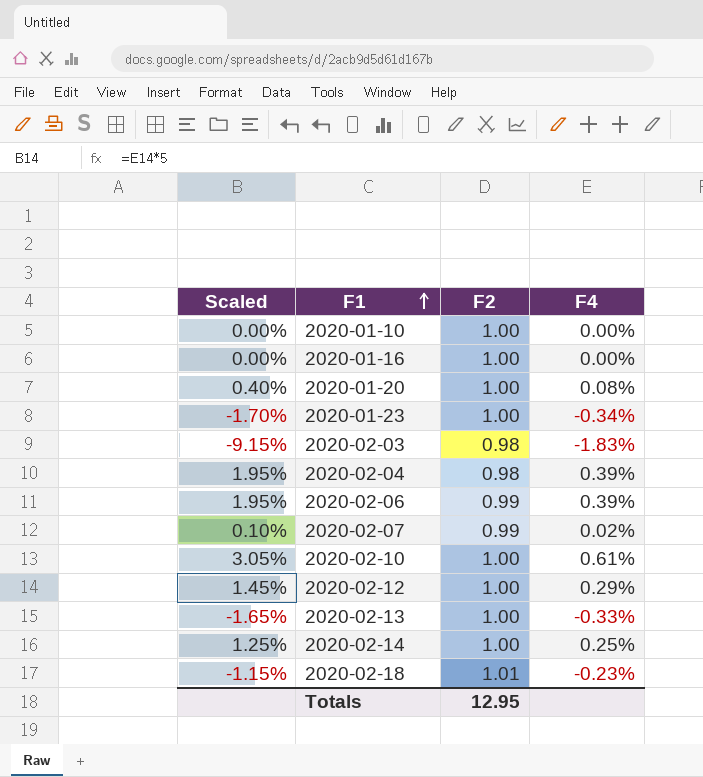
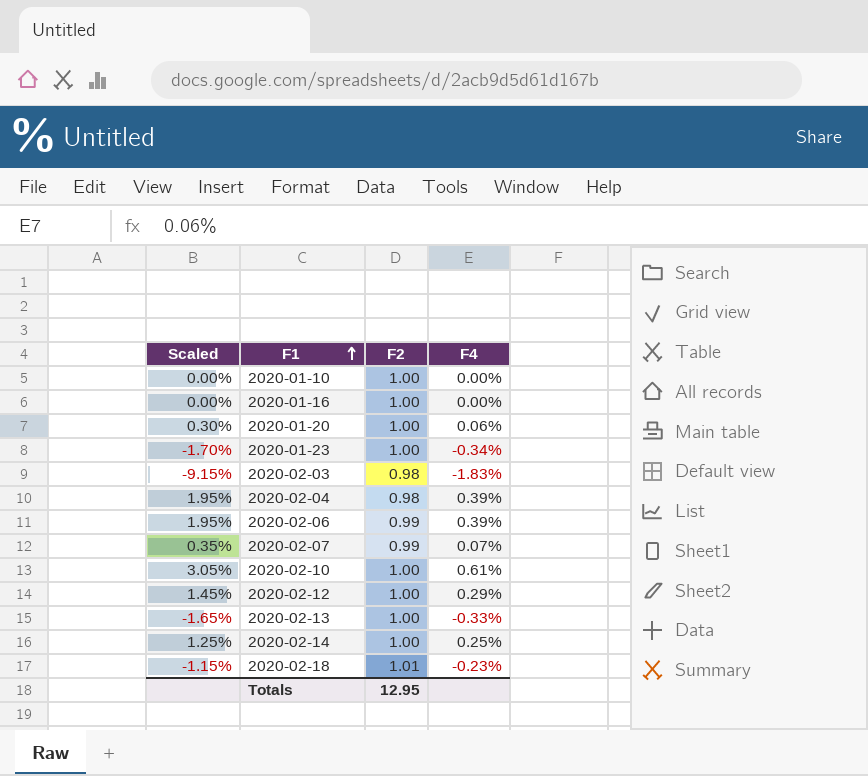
2020-01-20 | Scaled: 0.40% -> 0.30%
2020-01-20 | F4: 0.08% -> 0.06%
2020-02-07 | Scaled: 0.10% -> 0.35%
2020-02-07 | F4: 0.02% -> 0.07%

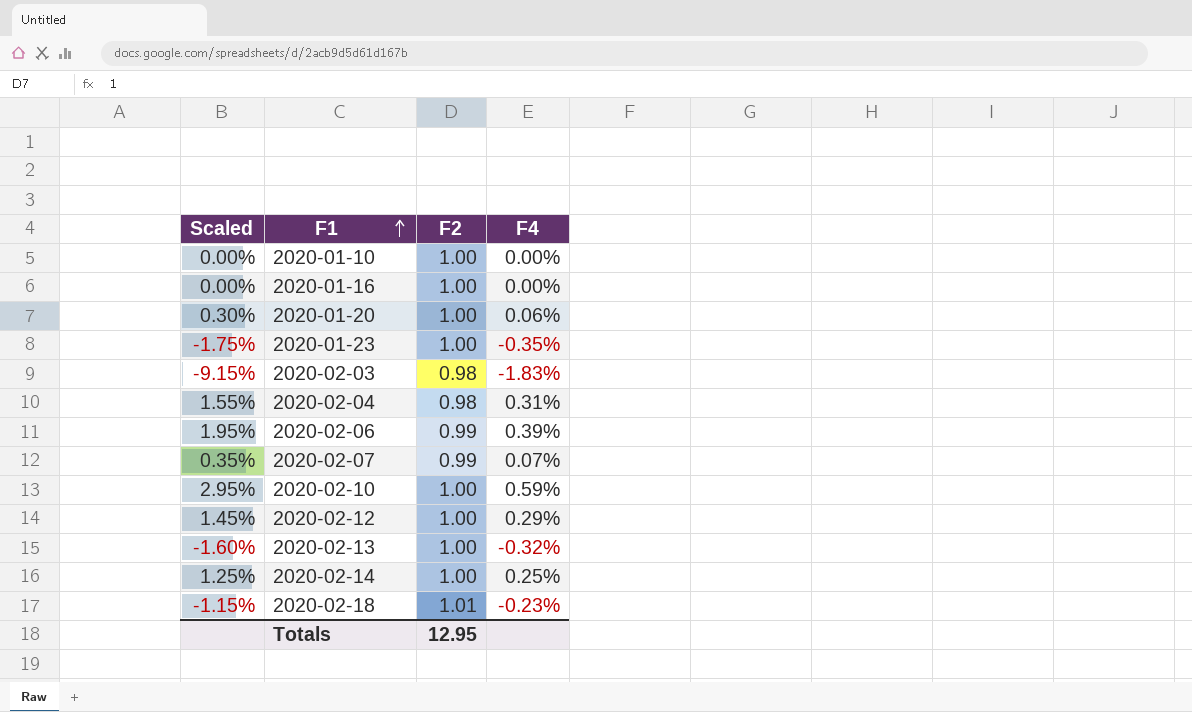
2020-01-23 | Scaled: -1.70% -> -1.75%
2020-01-23 | F4: -0.34% -> -0.35%
2020-02-04 | Scaled: 1.95% -> 1.55%
2020-02-04 | F4: 0.39% -> 0.31%
2020-02-10 | Scaled: 3.05% -> 2.95%
2020-02-10 | F4: 0.61% -> 0.59%
2020-02-13 | Scaled: -1.65% -> -1.60%
2020-02-13 | F4: -0.33% -> -0.32%

